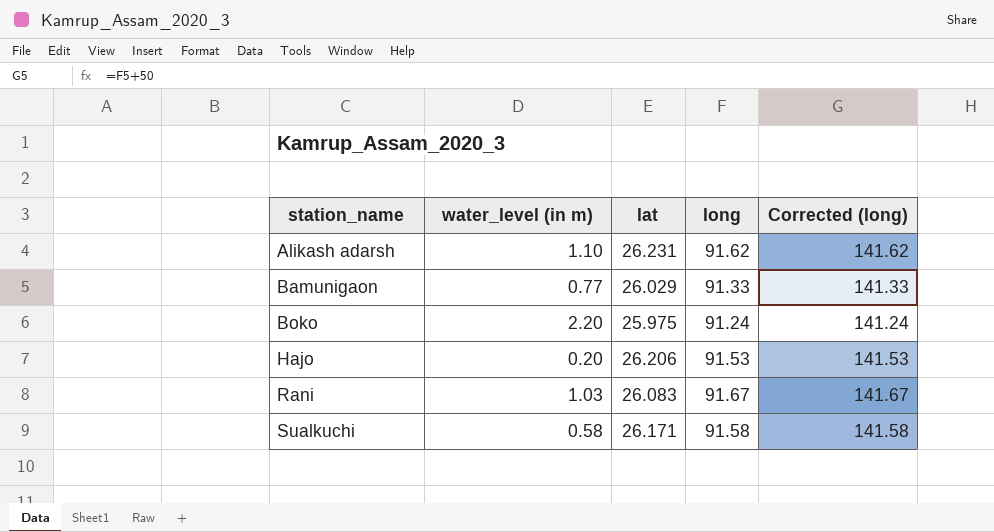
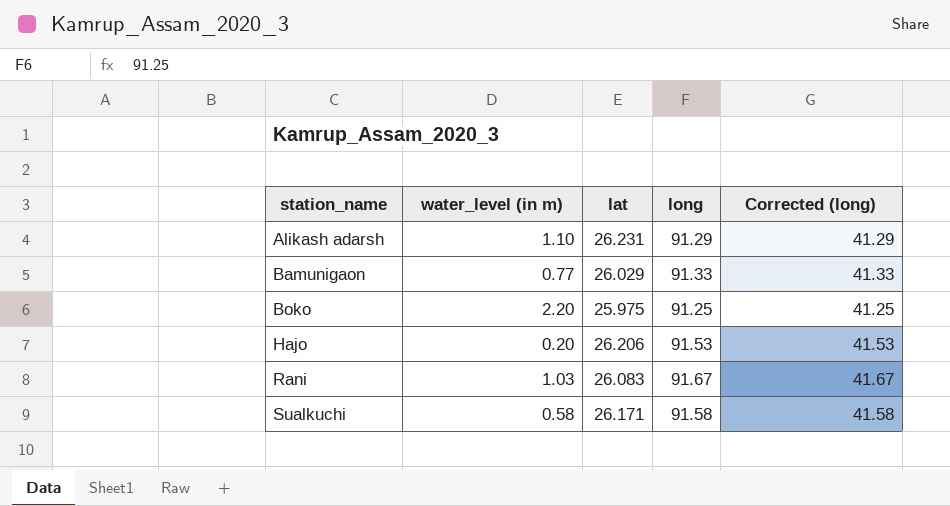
column Corrected (long) | formula: [long] + 50 -> [long] - 50
Alikash adarsh | long: 91.62 -> 91.29
Boko | long: 91.24 -> 91.25

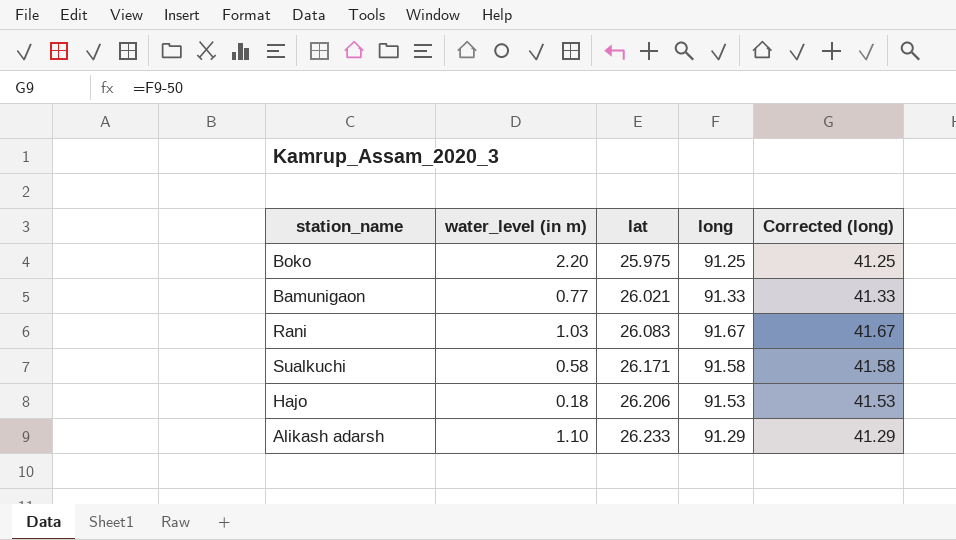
row order: station_name ascending -> lat ascending
Bamunigaon | lat: 26.029 -> 26.021
Hajo | water_level (in m): 0.20 -> 0.18
Alikash adarsh | lat: 26.231 -> 26.233

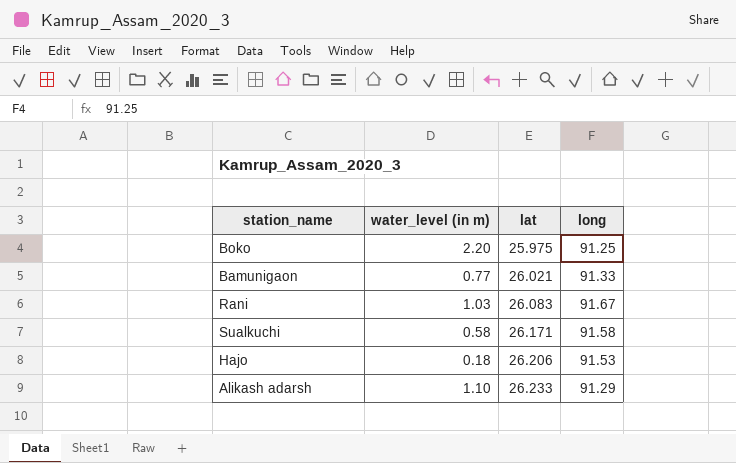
column Corrected (long) | formula: [long] - 50 -> none

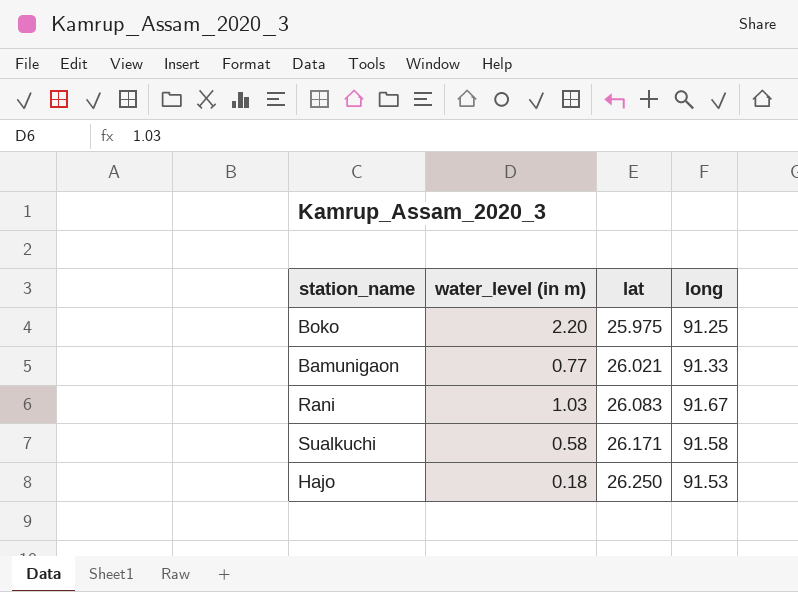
row Alikash adarsh: 1.10 | 26.233 | 91.29 -> none
Hajo | lat: 26.206 -> 26.250

